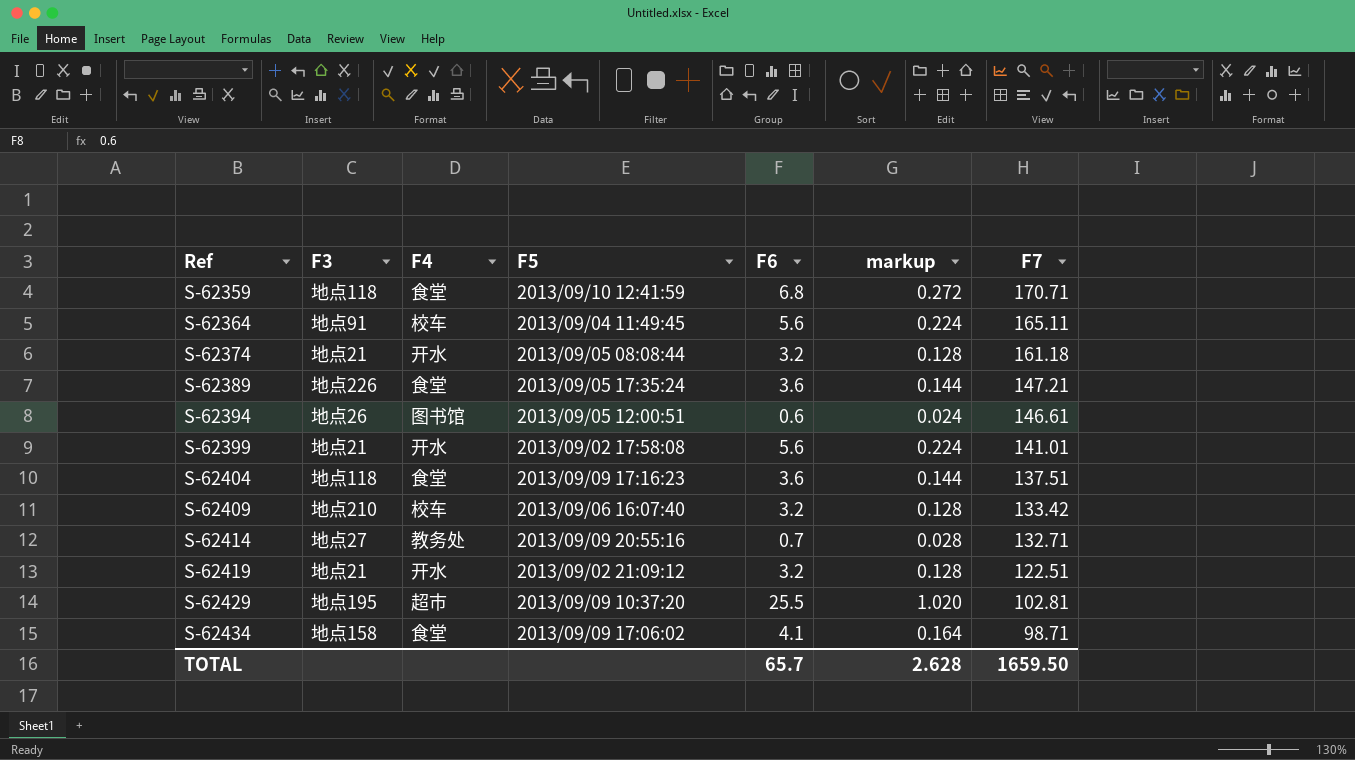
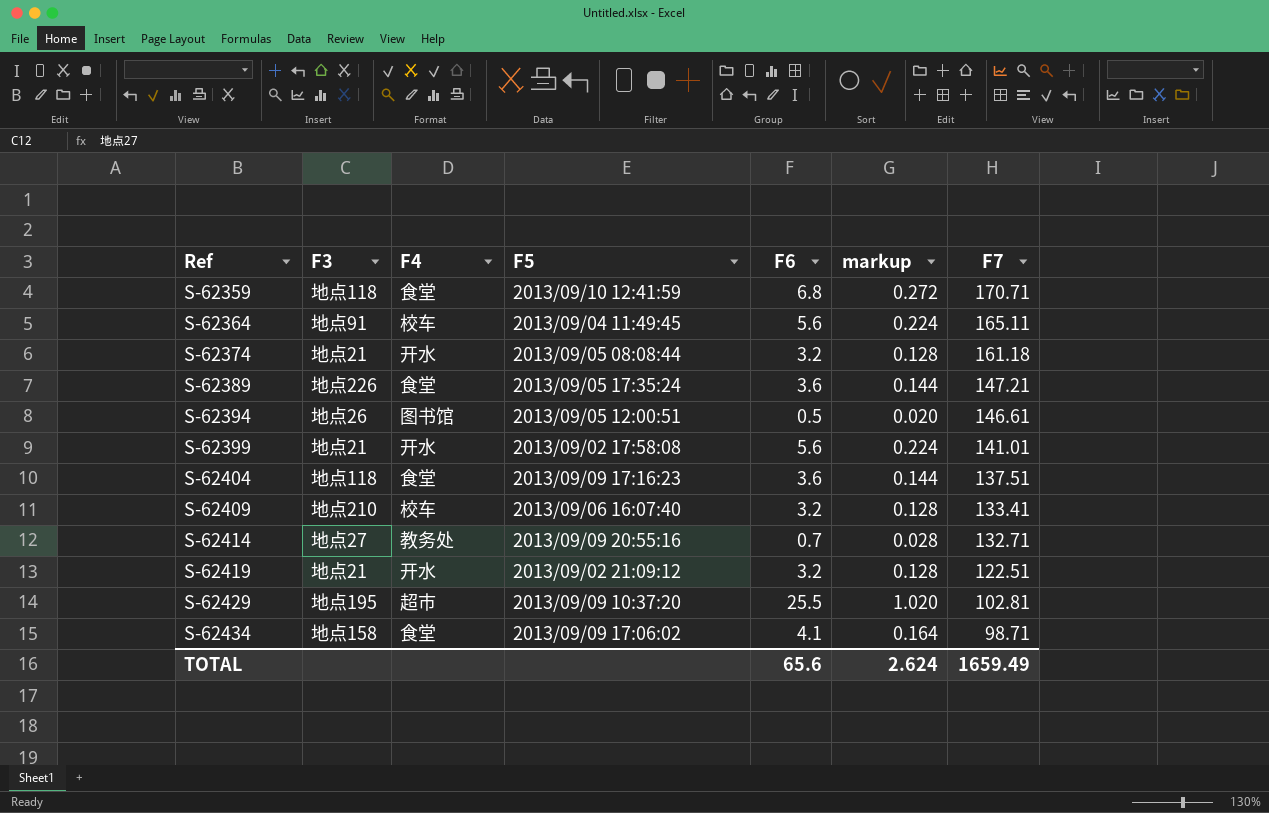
S-62394 | F6: 0.6 -> 0.5
S-62394 | markup: 0.024 -> 0.020
S-62409 | F7: 133.42 -> 133.41
TOTAL | F6: 65.7 -> 65.6
TOTAL | markup: 2.628 -> 2.624
TOTAL | F7: 1659.50 -> 1659.49

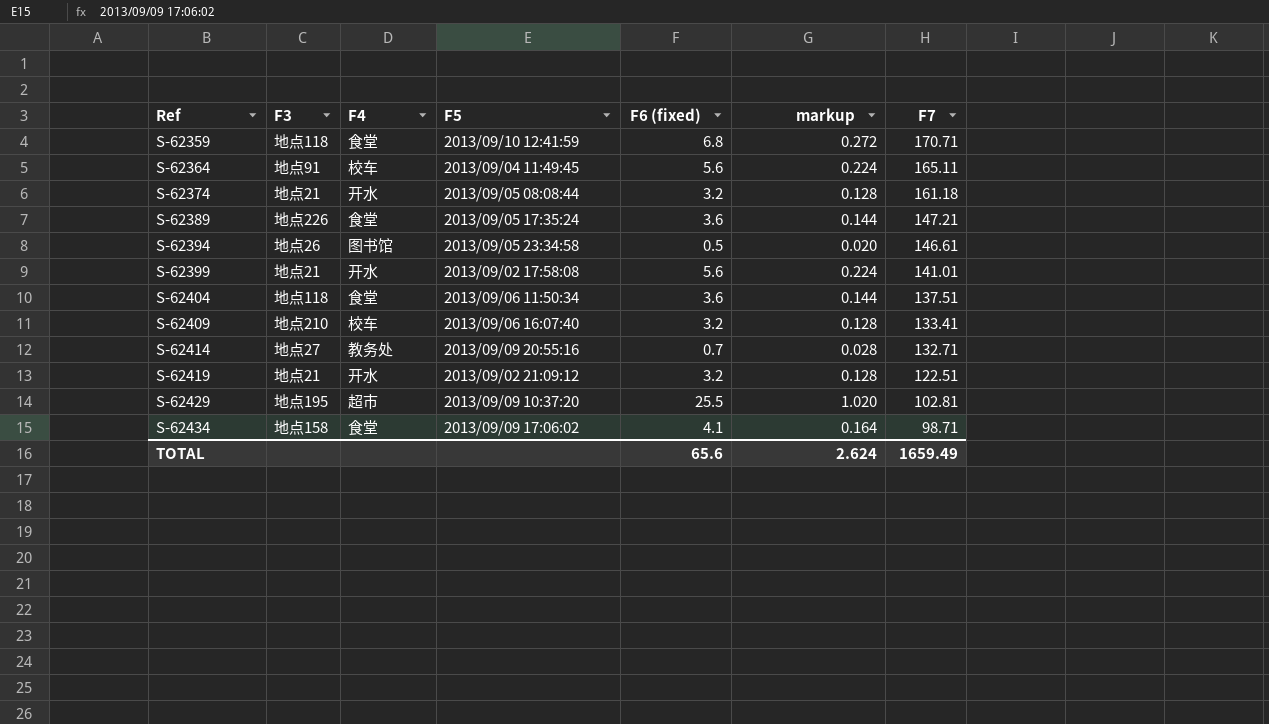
column name: F6 -> F6 (fixed)
S-62394 | F5: 2013/09/05 12:00:51 -> 2013/09/05 23:34:58
S-62404 | F5: 2013/09/09 17:16:23 -> 2013/09/06 11:50:34

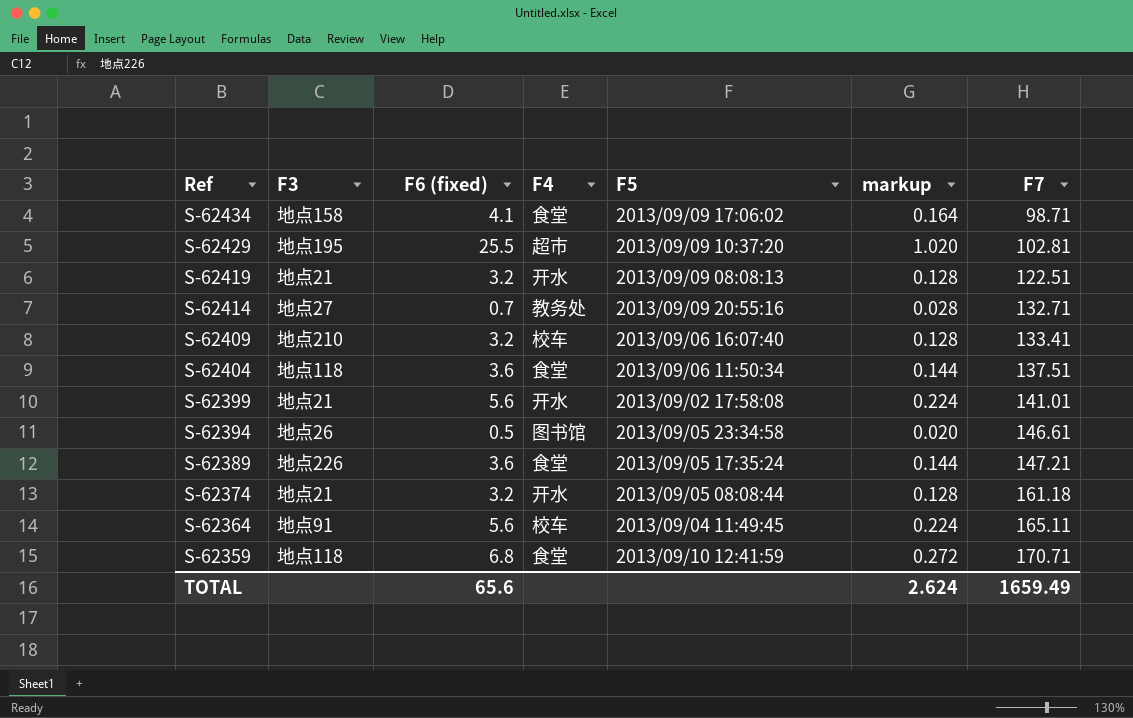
row order: Ref ascending -> Ref descending
column F6 (fixed) | position: 5 -> 3
S-62419 | F5: 2013/09/02 21:09:12 -> 2013/09/09 08:08:13

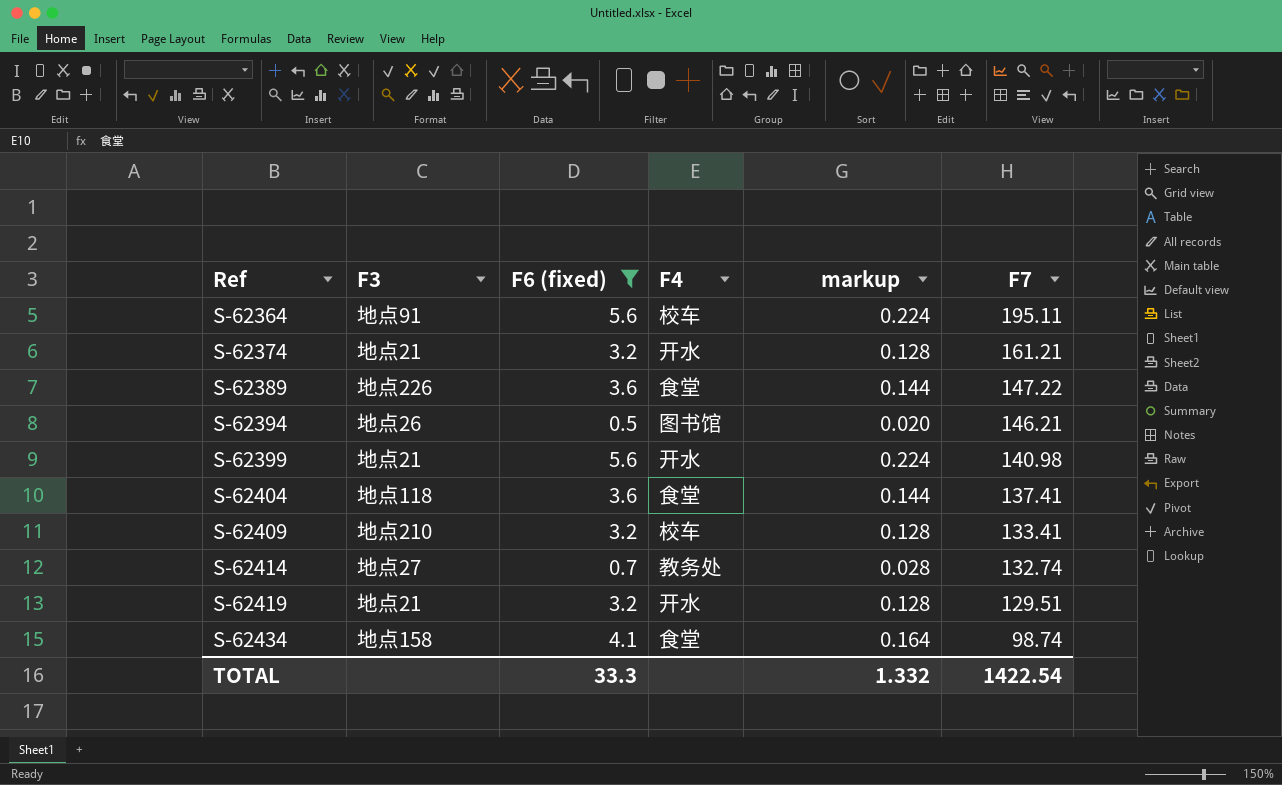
filter: none -> F6 (fixed) <= 5.6
row order: Ref descending -> Ref ascending
column F5 | position: 5 -> none
S-62364 | F7: 165.11 -> 195.11
S-62374 | F7: 161.18 -> 161.21
S-62389 | F7: 147.21 -> 147.22
S-62394 | F7: 146.61 -> 146.21
S-62399 | F7: 141.01 -> 140.98
S-62404 | F7: 137.51 -> 137.41
S-62414 | F7: 132.71 -> 132.74
S-62419 | F7: 122.51 -> 129.51
S-62434 | F7: 98.71 -> 98.74
TOTAL | F6 (fixed): 65.6 -> 33.3
TOTAL | markup: 2.624 -> 1.332
TOTAL | F7: 1659.49 -> 1422.54

